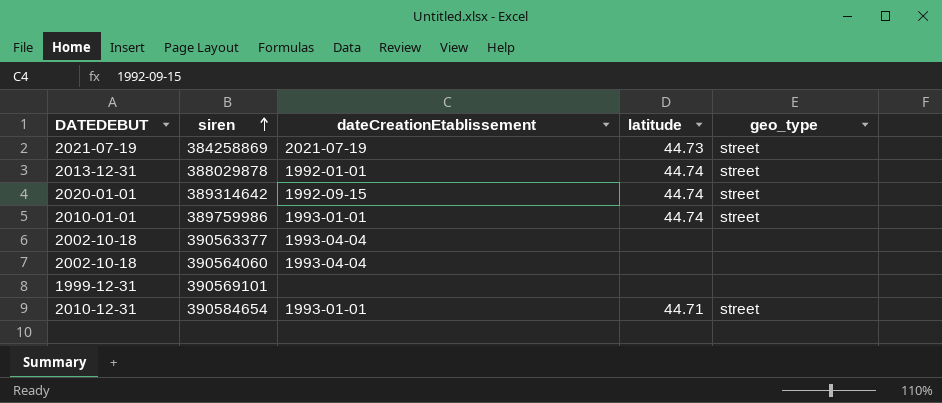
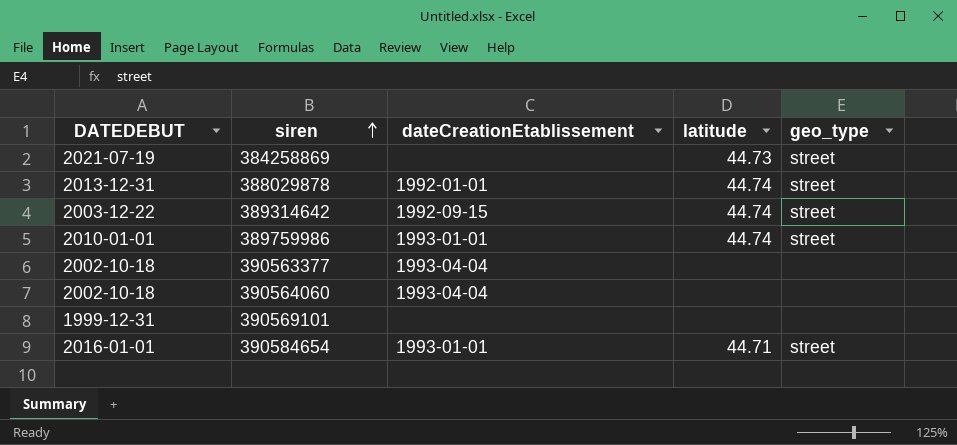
384258869 | dateCreationEtablissement: 2021-07-19 -> none
389314642 | DATEDEBUT: 2020-01-01 -> 2003-12-22
390584654 | DATEDEBUT: 2010-12-31 -> 2016-01-01

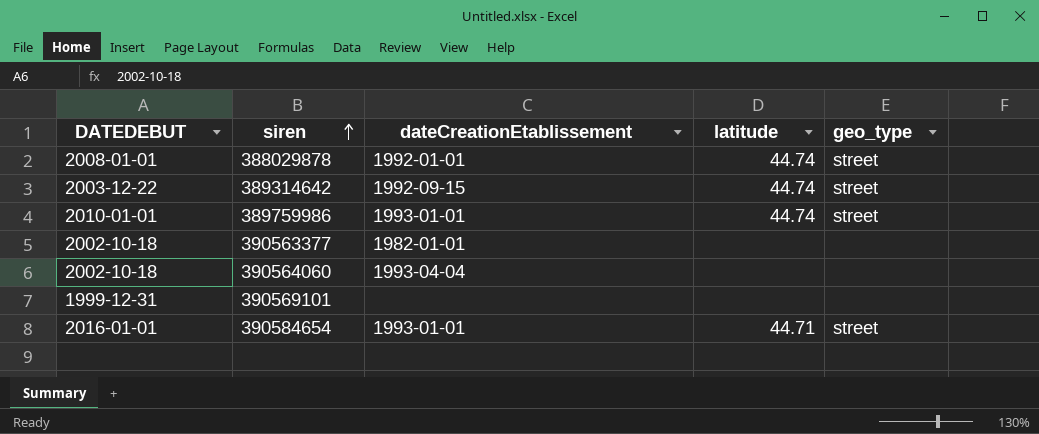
row 384258869: 2021-07-19 | none | 44.73 | street -> none
388029878 | DATEDEBUT: 2013-12-31 -> 2008-01-01
390563377 | dateCreationEtablissement: 1993-04-04 -> 1982-01-01

